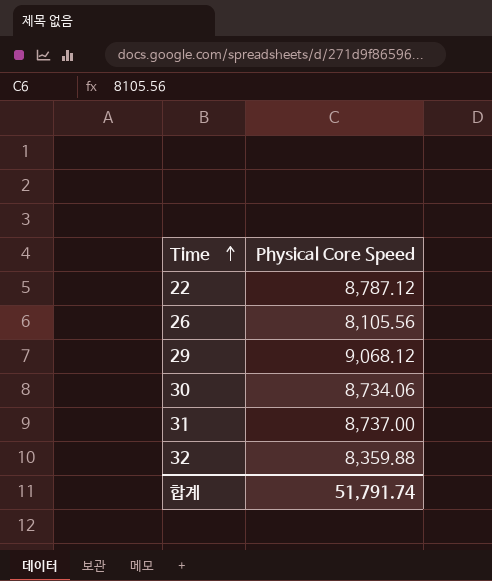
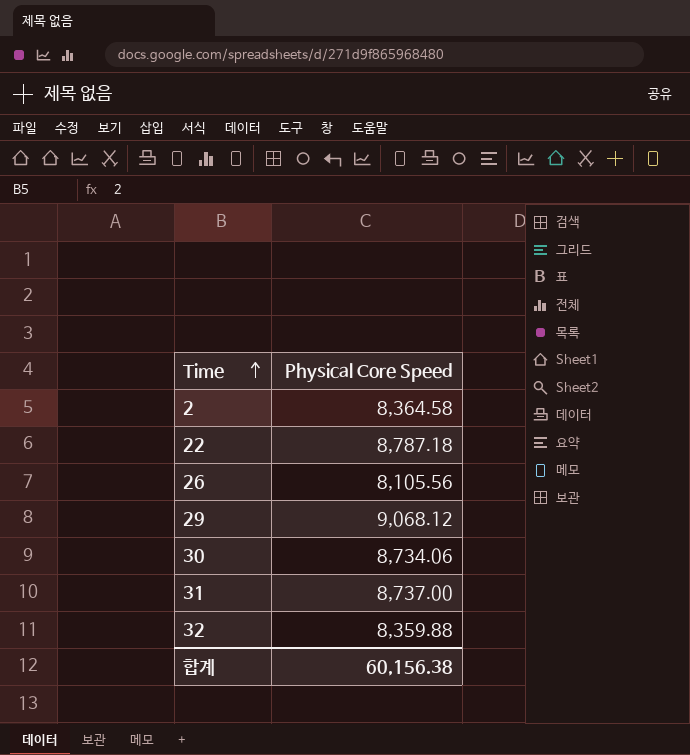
row 2: none -> 8,364.58
22 | Physical Core Speed: 8,787.12 -> 8,787.18
합계 | Physical Core Speed: 51,791.74 -> 60,156.38

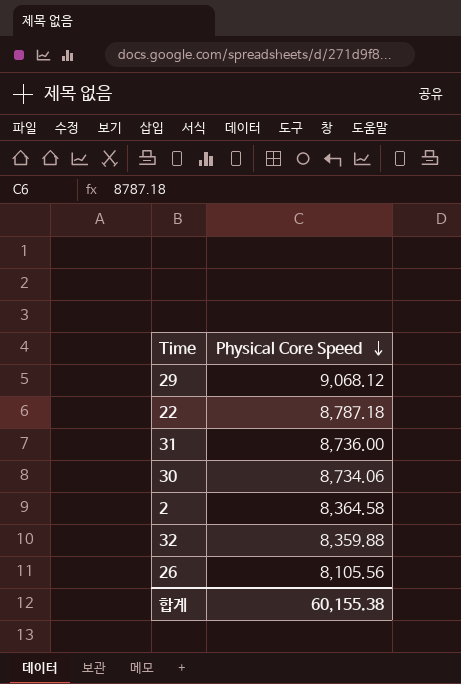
row order: Time ascending -> Physical Core Speed descending
31 | Physical Core Speed: 8,737.00 -> 8,736.00
합계 | Physical Core Speed: 60,156.38 -> 60,155.38

